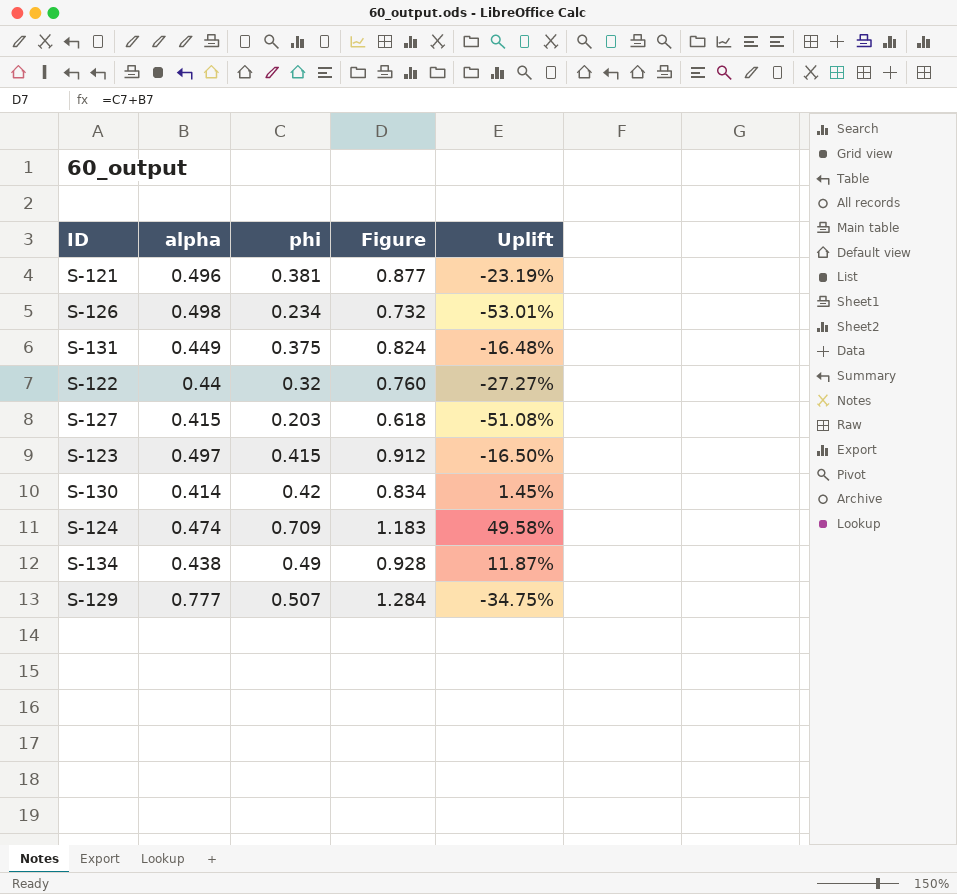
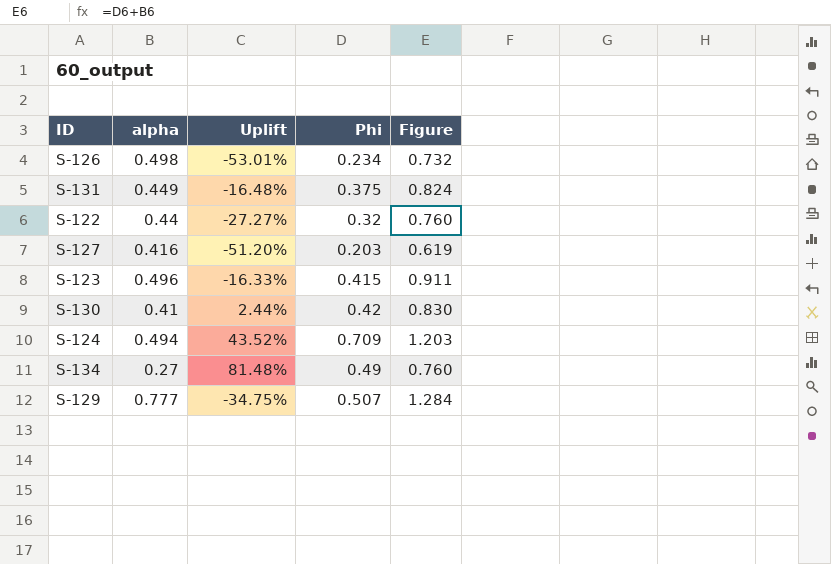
column Uplift | position: 5 -> 3
column name: phi -> Phi
row S-121: 0.496 | 0.381 | 0.877 | -23.19% -> none
S-127 | alpha: 0.415 -> 0.416
S-127 | Uplift: -51.08% -> -51.20%
S-127 | Figure: 0.618 -> 0.619
S-123 | alpha: 0.497 -> 0.496
S-123 | Uplift: -16.50% -> -16.33%
S-123 | Figure: 0.912 -> 0.911
S-130 | alpha: 0.414 -> 0.41
S-130 | Uplift: 1.45% -> 2.44%
S-130 | Figure: 0.834 -> 0.830
S-124 | alpha: 0.474 -> 0.494
S-124 | Uplift: 49.58% -> 43.52%
S-124 | Figure: 1.183 -> 1.203
S-134 | alpha: 0.438 -> 0.27
S-134 | Uplift: 11.87% -> 81.48%
S-134 | Figure: 0.928 -> 0.760

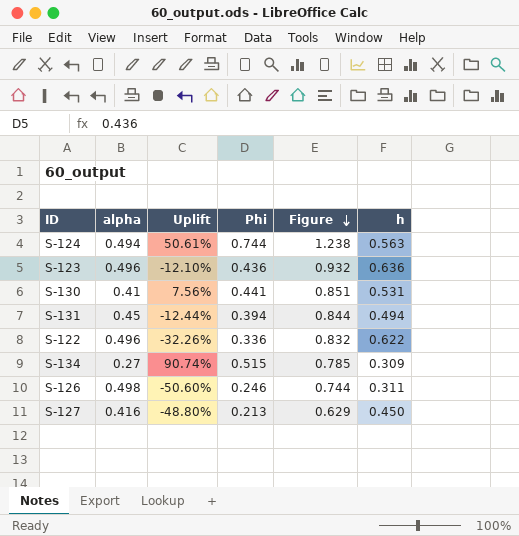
row order: none -> Figure descending
column h | position: none -> 6
row S-129: 0.777 | -34.75% | 0.507 | 1.284 -> none
S-124 | Uplift: 43.52% -> 50.61%
S-124 | Phi: 0.709 -> 0.744
S-124 | Figure: 1.203 -> 1.238
S-123 | Uplift: -16.33% -> -12.10%
S-123 | Phi: 0.415 -> 0.436
S-123 | Figure: 0.911 -> 0.932
S-130 | Uplift: 2.44% -> 7.56%
S-130 | Phi: 0.42 -> 0.441
S-130 | Figure: 0.830 -> 0.851
S-131 | alpha: 0.449 -> 0.45
S-131 | Uplift: -16.48% -> -12.44%
S-131 | Phi: 0.375 -> 0.394
S-131 | Figure: 0.824 -> 0.844
S-122 | alpha: 0.44 -> 0.496
S-122 | Uplift: -27.27% -> -32.26%
S-122 | Phi: 0.32 -> 0.336
S-122 | Figure: 0.760 -> 0.832
S-134 | Uplift: 81.48% -> 90.74%
S-134 | Phi: 0.49 -> 0.515
S-134 | Figure: 0.760 -> 0.785
S-126 | Uplift: -53.01% -> -50.60%
S-126 | Phi: 0.234 -> 0.246
S-126 | Figure: 0.732 -> 0.744
S-127 | Uplift: -51.20% -> -48.80%
S-127 | Phi: 0.203 -> 0.213
S-127 | Figure: 0.619 -> 0.629

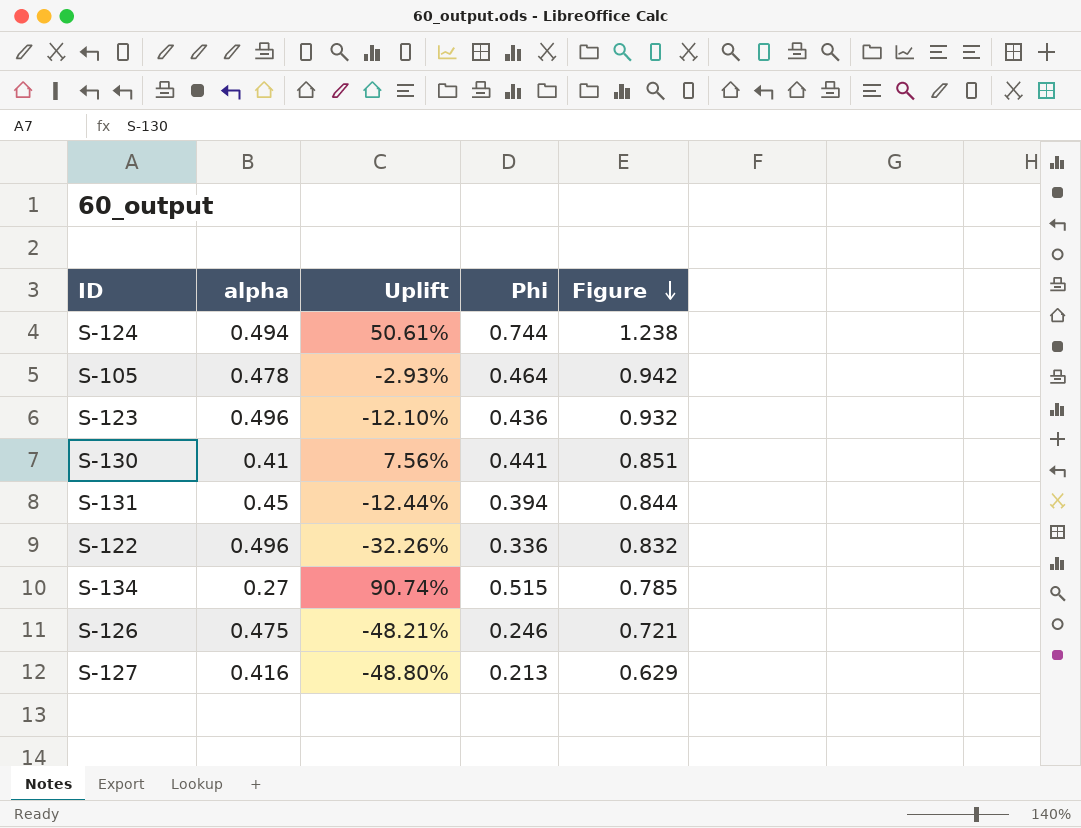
column h | position: 6 -> none
row S-105: none -> 0.478 | -2.93% | 0.464 | 0.942
S-126 | alpha: 0.498 -> 0.475
S-126 | Uplift: -50.60% -> -48.21%
S-126 | Figure: 0.744 -> 0.721

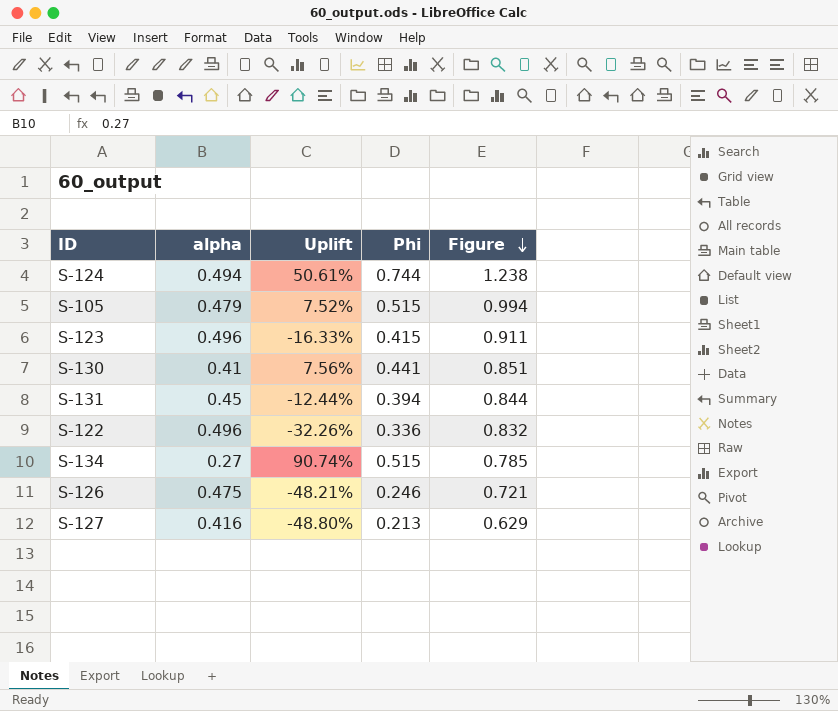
S-105 | alpha: 0.478 -> 0.479
S-105 | Uplift: -2.93% -> 7.52%
S-105 | Phi: 0.464 -> 0.515
S-105 | Figure: 0.942 -> 0.994
S-123 | Uplift: -12.10% -> -16.33%
S-123 | Phi: 0.436 -> 0.415
S-123 | Figure: 0.932 -> 0.911

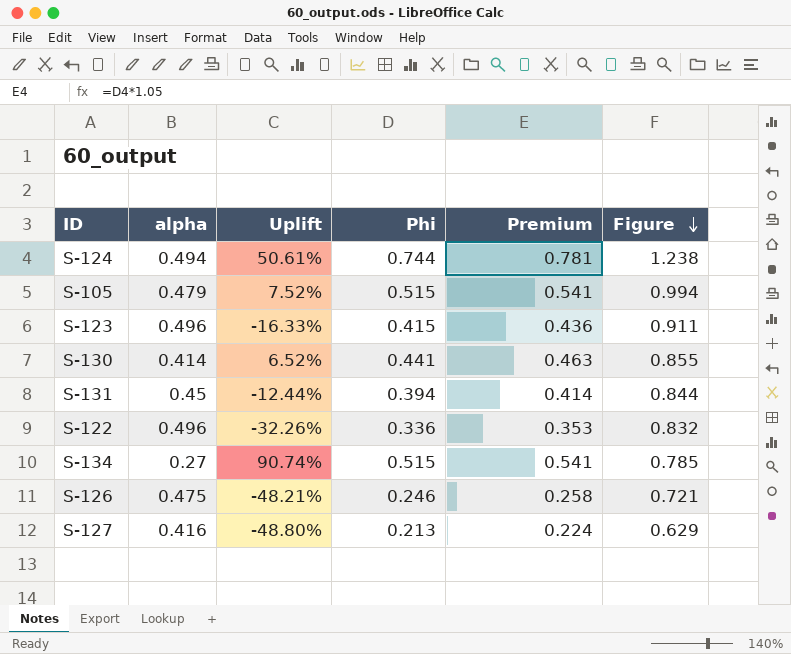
column Premium | formula: none -> [Phi] * 1.05
S-130 | alpha: 0.41 -> 0.414
S-130 | Uplift: 7.56% -> 6.52%
S-130 | Figure: 0.851 -> 0.855

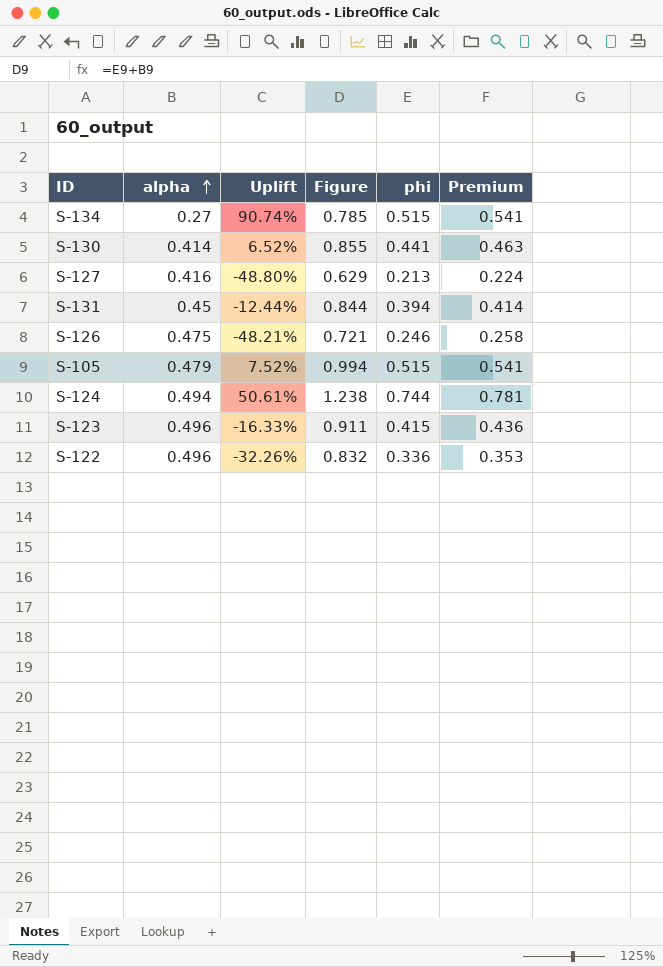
row order: Figure descending -> alpha ascending
column Figure | position: 6 -> 4
column name: Phi -> phi

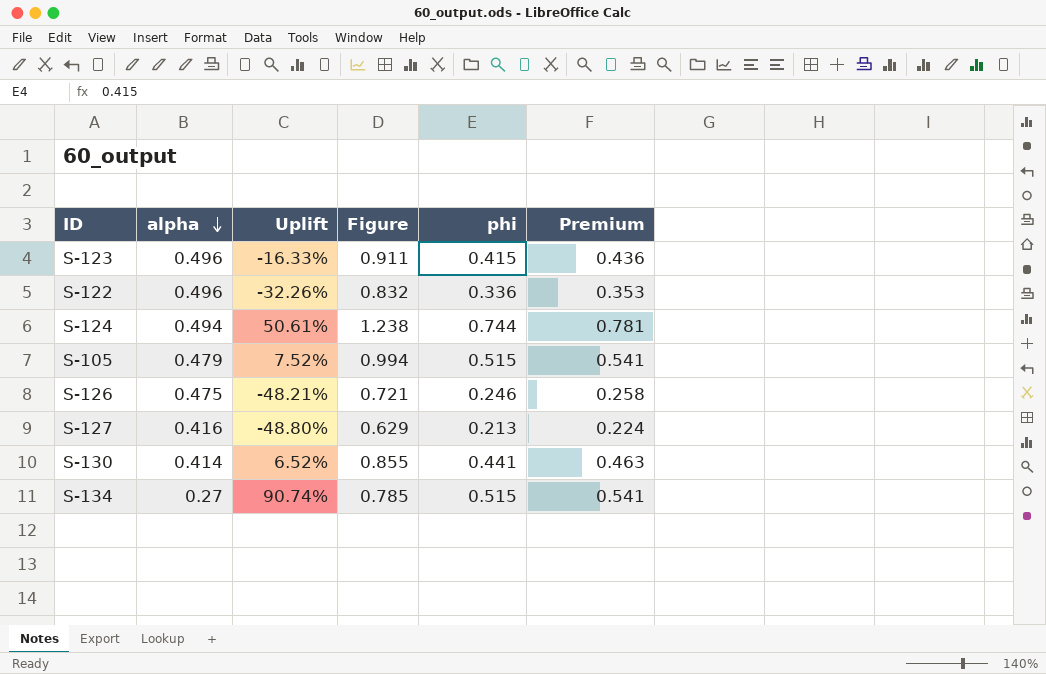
row order: alpha ascending -> alpha descending
row S-131: 0.45 | -12.44% | 0.844 | 0.394 | 0.414 -> none

